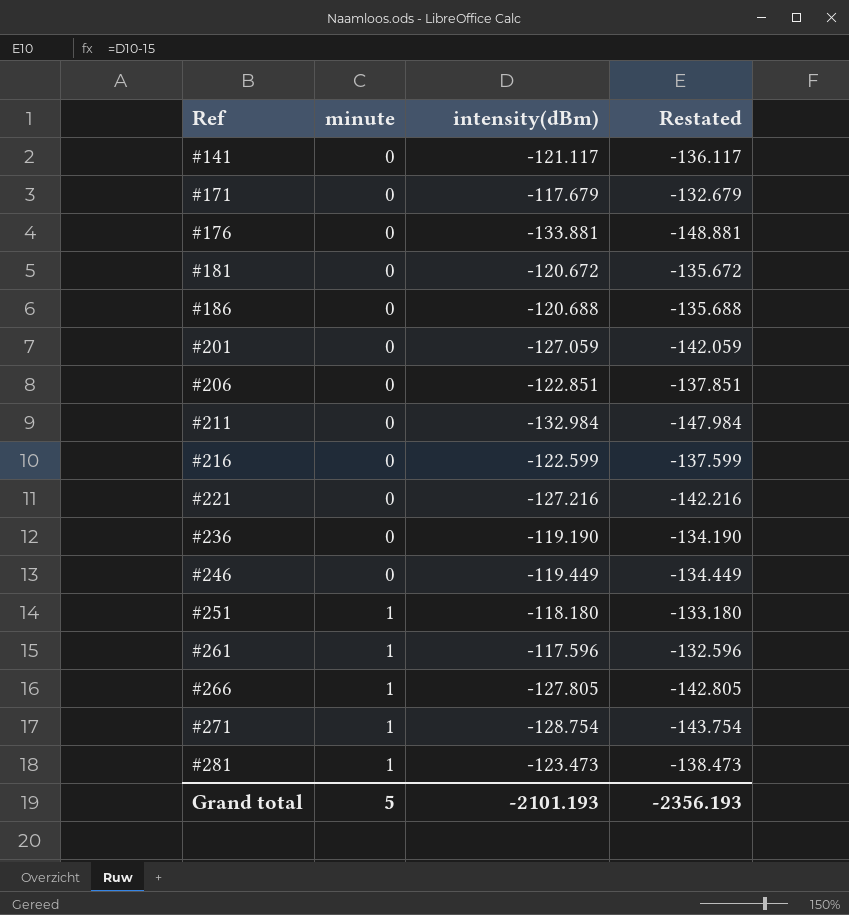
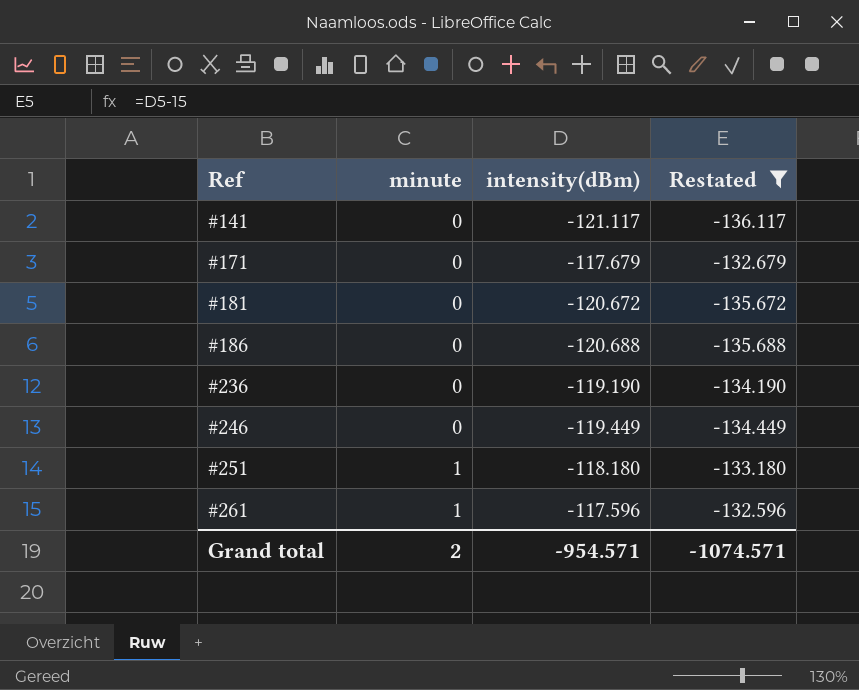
filter: none -> Restated >= -136.117
Grand total | minute: 5 -> 2
Grand total | intensity(dBm): -2101.193 -> -954.571
Grand total | Restated: -2356.193 -> -1074.571

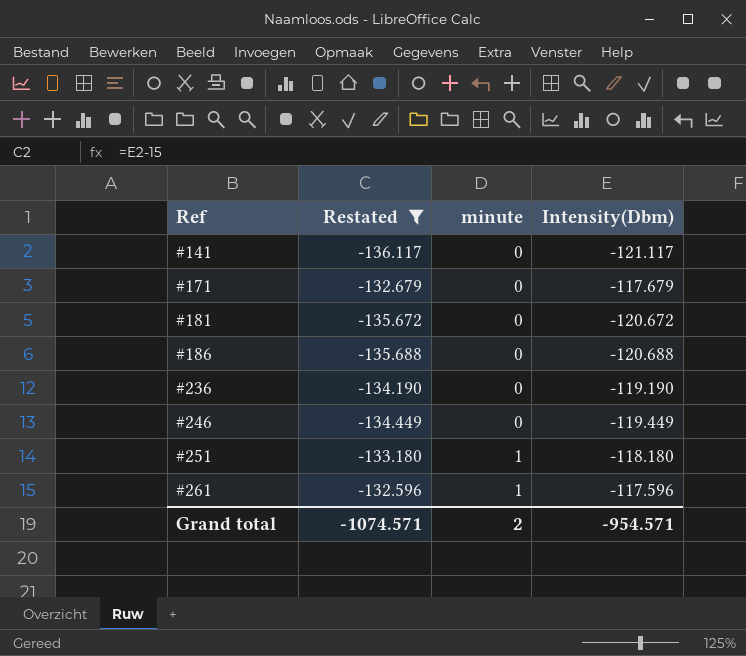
column Restated | position: 4 -> 2
column name: intensity(dBm) -> Intensity(Dbm)

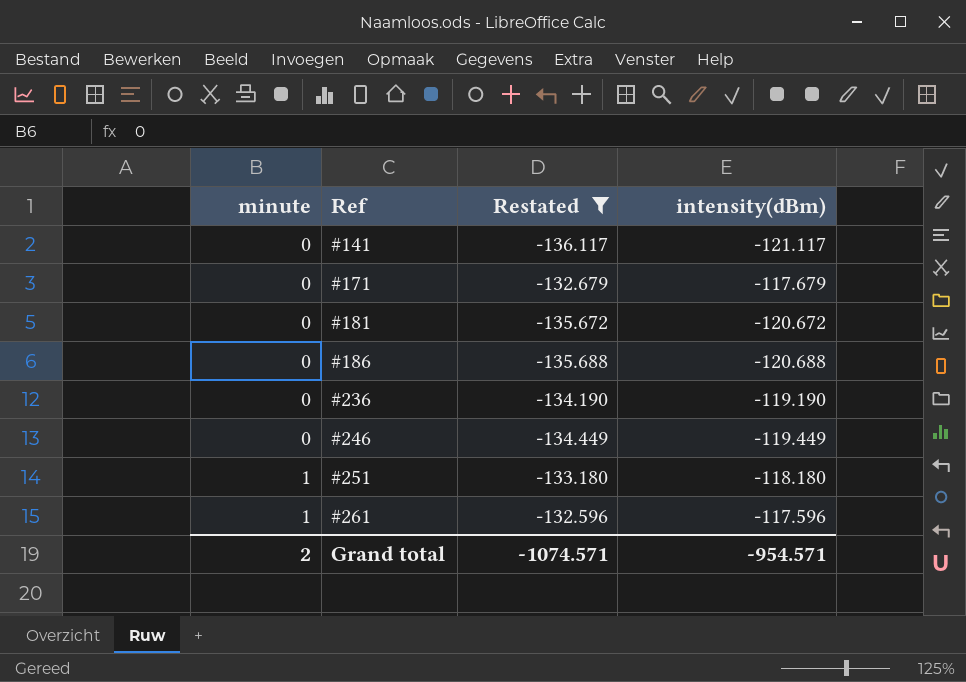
column minute | position: 3 -> 1
column name: Intensity(Dbm) -> intensity(dBm)

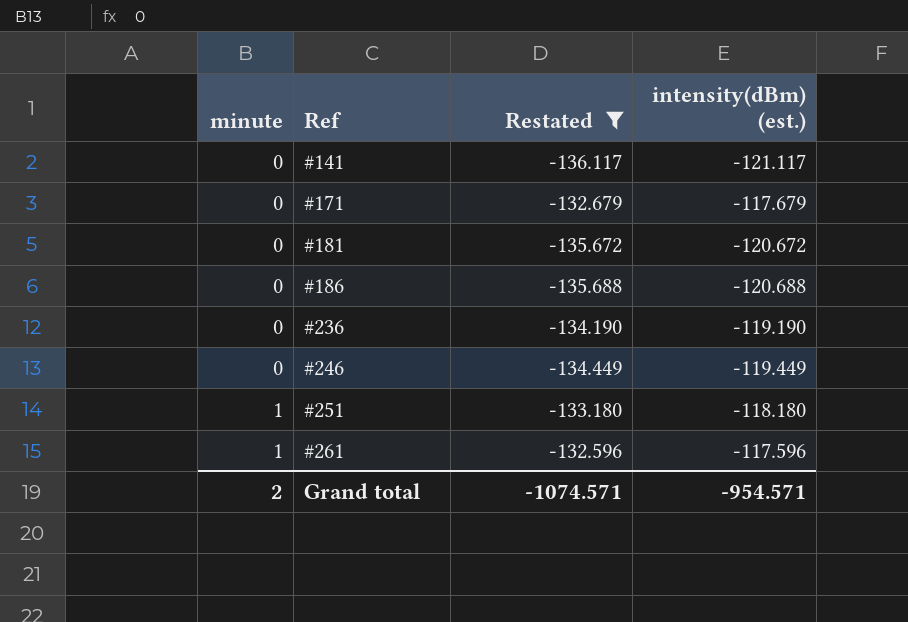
column name: intensity(dBm) -> intensity(dBm) (est.)

